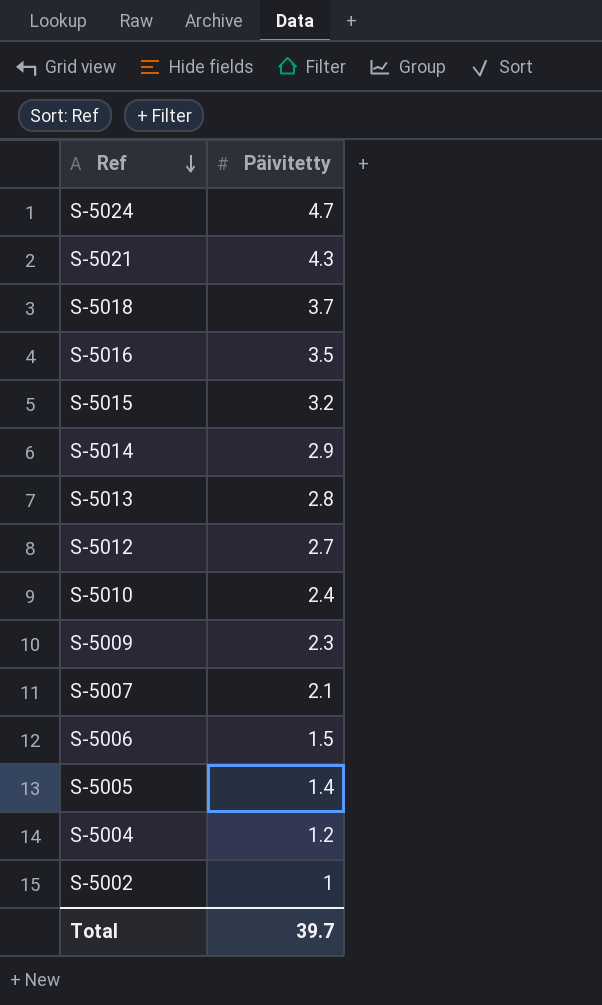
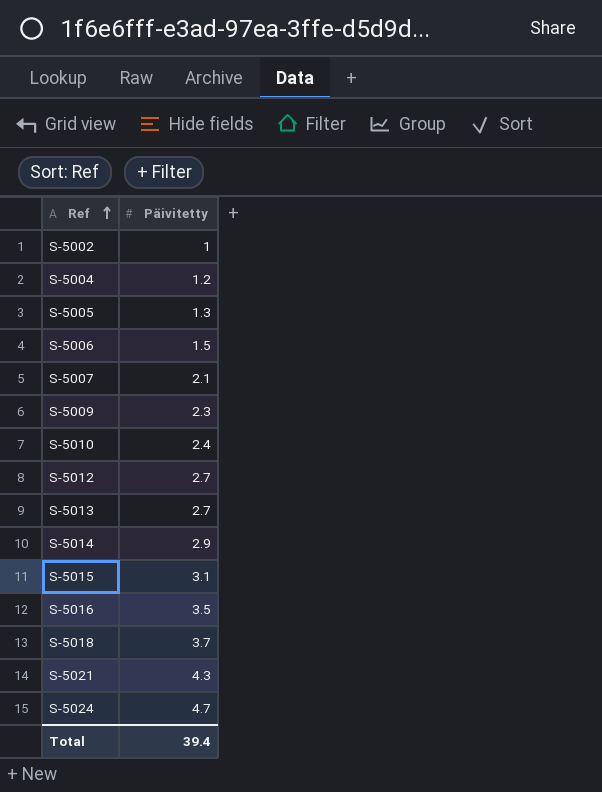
row order: Ref descending -> Ref ascending
S-5005 | Päivitetty: 1.4 -> 1.3
S-5013 | Päivitetty: 2.8 -> 2.7
S-5015 | Päivitetty: 3.2 -> 3.1
Total | Päivitetty: 39.7 -> 39.4

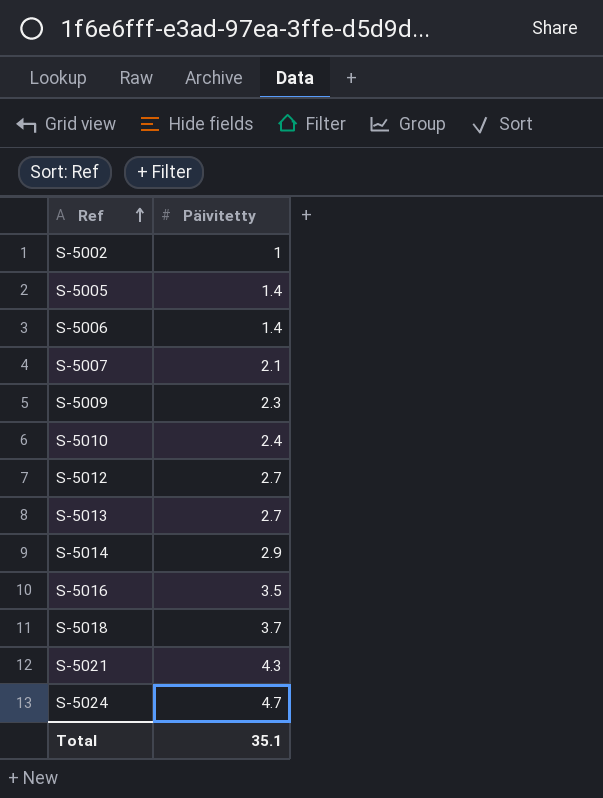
row S-5004: 1.2 -> none
row S-5015: 3.1 -> none
S-5005 | Päivitetty: 1.3 -> 1.4
S-5006 | Päivitetty: 1.5 -> 1.4
Total | Päivitetty: 39.4 -> 35.1

